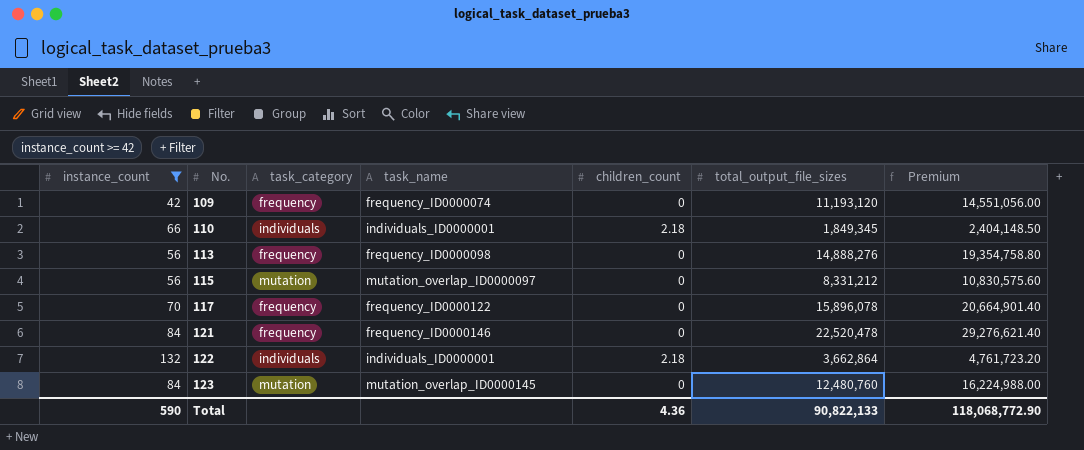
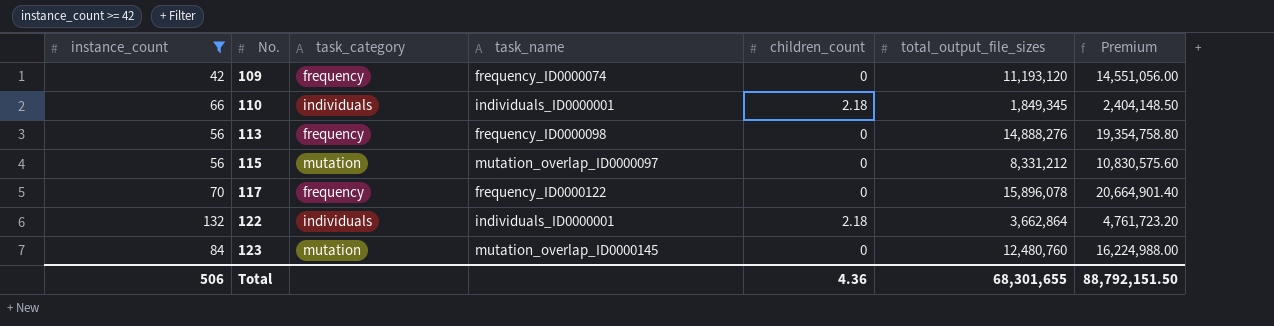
row 121: 84 | frequency | frequency_ID0000146 | 0 | 22,520,478 | 29,276,621.40 -> none
Total | instance_count: 590 -> 506
Total | total_output_file_sizes: 90,822,133 -> 68,301,655
Total | Premium: 118,068,772.90 -> 88,792,151.50

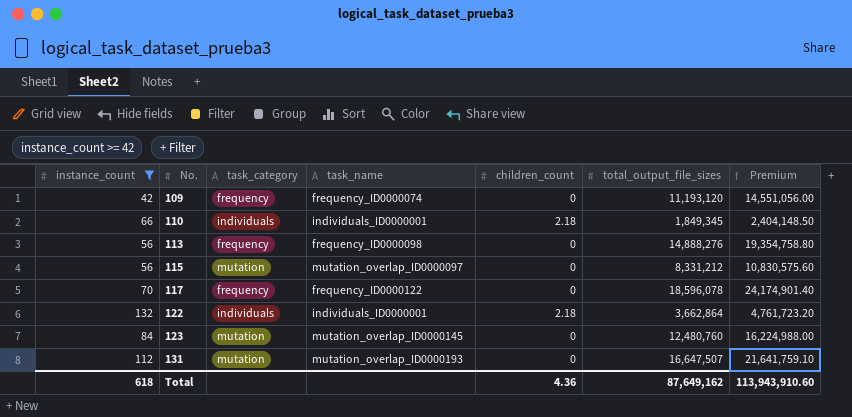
117 | total_output_file_sizes: 15,896,078 -> 18,596,078
117 | Premium: 20,664,901.40 -> 24,174,901.40
row 131: none -> 112 | mutation | mutation_overlap_ID0000193 | 0 | 16,647,507 | 21,641,759.10
Total | instance_count: 506 -> 618
Total | total_output_file_sizes: 68,301,655 -> 87,649,162
Total | Premium: 88,792,151.50 -> 113,943,910.60

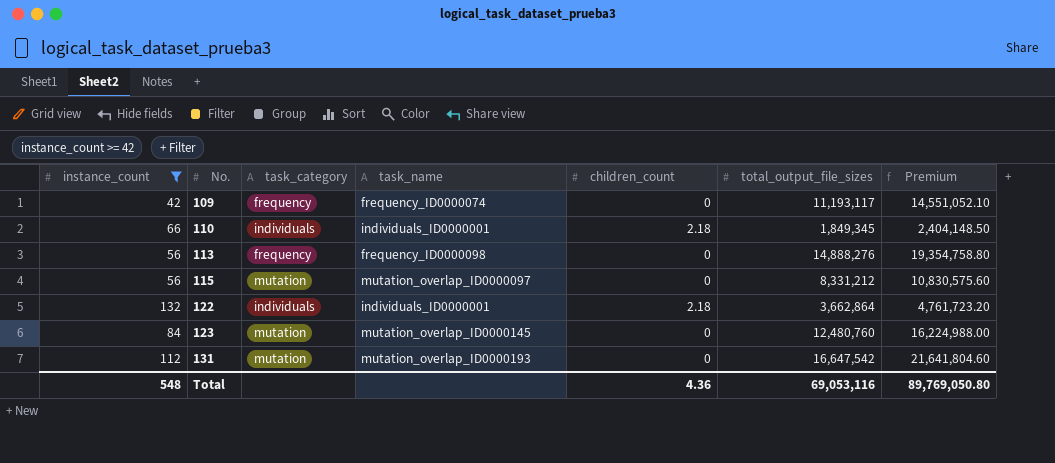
row 117: 70 | frequency | frequency_ID0000122 | 0 | 18,596,078 | 24,174,901.40 -> none
109 | total_output_file_sizes: 11,193,120 -> 11,193,117
109 | Premium: 14,551,056.00 -> 14,551,052.10
131 | total_output_file_sizes: 16,647,507 -> 16,647,542
131 | Premium: 21,641,759.10 -> 21,641,804.60
Total | instance_count: 618 -> 548
Total | total_output_file_sizes: 87,649,162 -> 69,053,116
Total | Premium: 113,943,910.60 -> 89,769,050.80

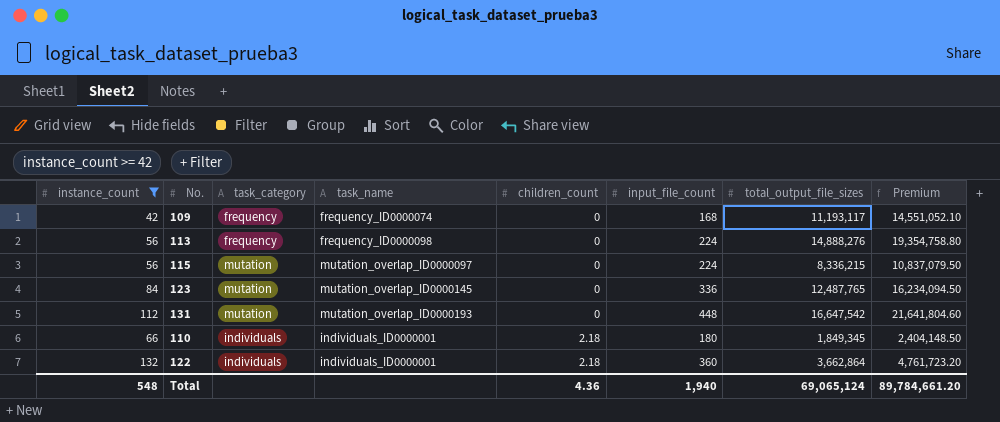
row order: No. ascending -> children_count ascending
column input_file_count | position: none -> 6
115 | total_output_file_sizes: 8,331,212 -> 8,336,215
115 | Premium: 10,830,575.60 -> 10,837,079.50
123 | total_output_file_sizes: 12,480,760 -> 12,487,765
123 | Premium: 16,224,988.00 -> 16,234,094.50
Total | total_output_file_sizes: 69,053,116 -> 69,065,124
Total | Premium: 89,769,050.80 -> 89,784,661.20

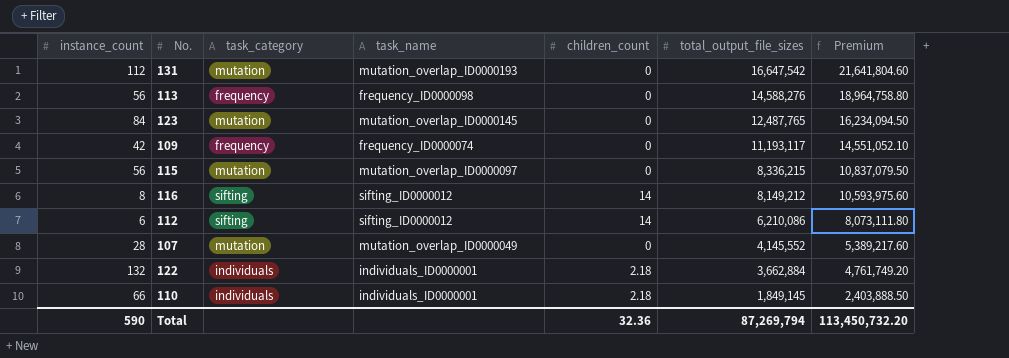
filter: instance_count >= 42 -> none
row order: children_count ascending -> total_output_file_sizes descending
column input_file_count | position: 6 -> none
113 | total_output_file_sizes: 14,888,276 -> 14,588,276
113 | Premium: 19,354,758.80 -> 18,964,758.80
122 | total_output_file_sizes: 3,662,864 -> 3,662,884
122 | Premium: 4,761,723.20 -> 4,761,749.20
110 | total_output_file_sizes: 1,849,345 -> 1,849,145
110 | Premium: 2,404,148.50 -> 2,403,888.50
Total | instance_count: 548 -> 590
Total | children_count: 4.36 -> 32.36
Total | total_output_file_sizes: 69,065,124 -> 87,269,794
Total | Premium: 89,784,661.20 -> 113,450,732.20

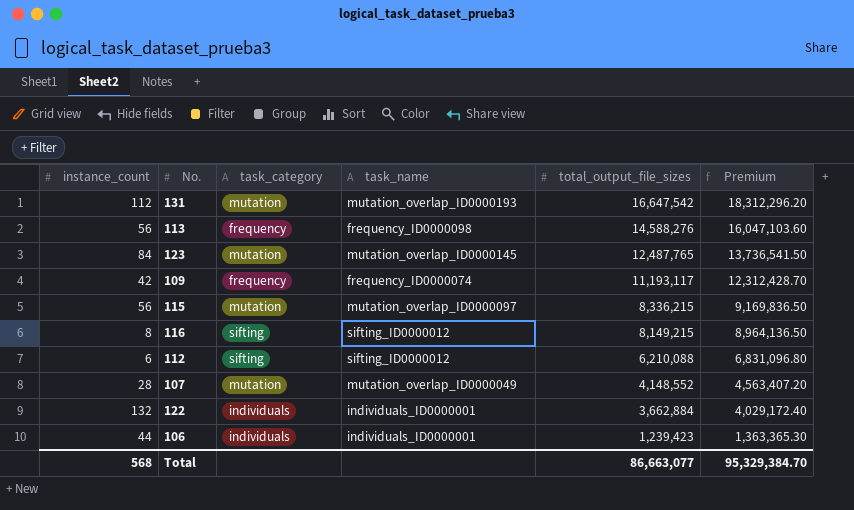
column children_count | position: 5 -> none
column Premium | formula: [total_output_file_sizes] * 1.3 -> [total_output_file_sizes] * 1.1
row 110: 66 | individuals | individuals_ID0000001 | 2.18 | 1,849,145 | 2,403,888.50 -> none
116 | total_output_file_sizes: 8,149,212 -> 8,149,215
112 | total_output_file_sizes: 6,210,086 -> 6,210,088
107 | total_output_file_sizes: 4,145,552 -> 4,148,552
row 106: none -> 44 | individuals | individuals_ID0000001 | 1,239,423 | 1,363,365.30
Total | instance_count: 590 -> 568
Total | total_output_file_sizes: 87,269,794 -> 86,663,077
Total | Premium: 113,450,732.20 -> 95,329,384.70

